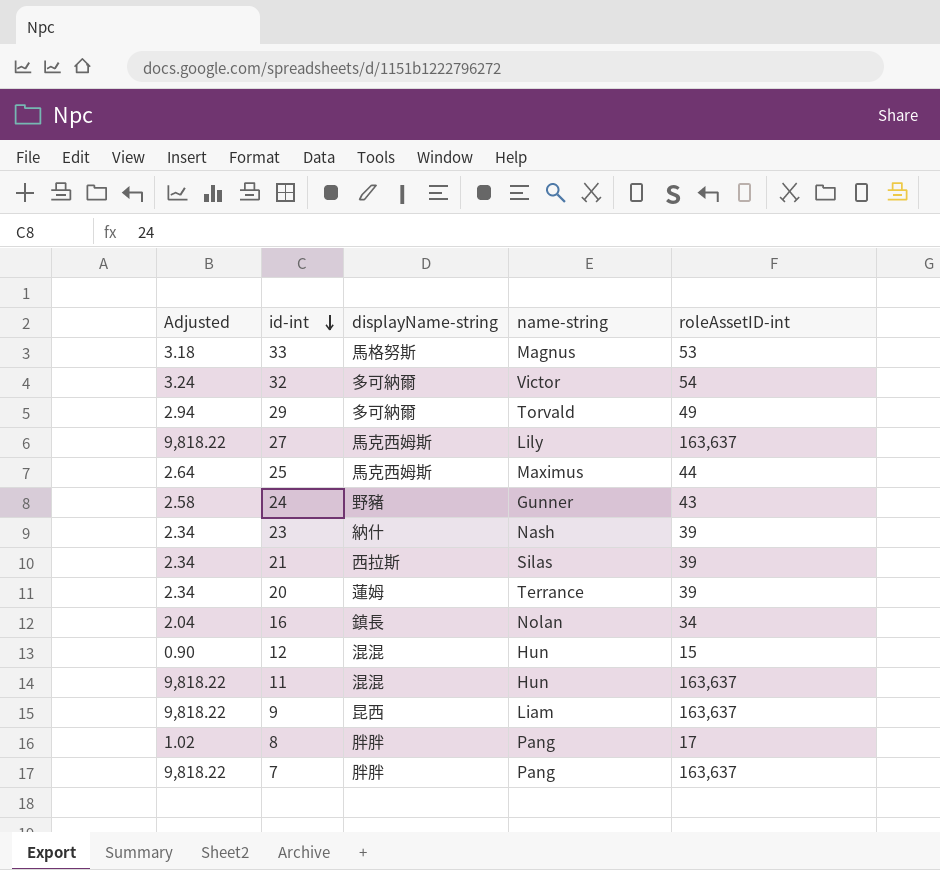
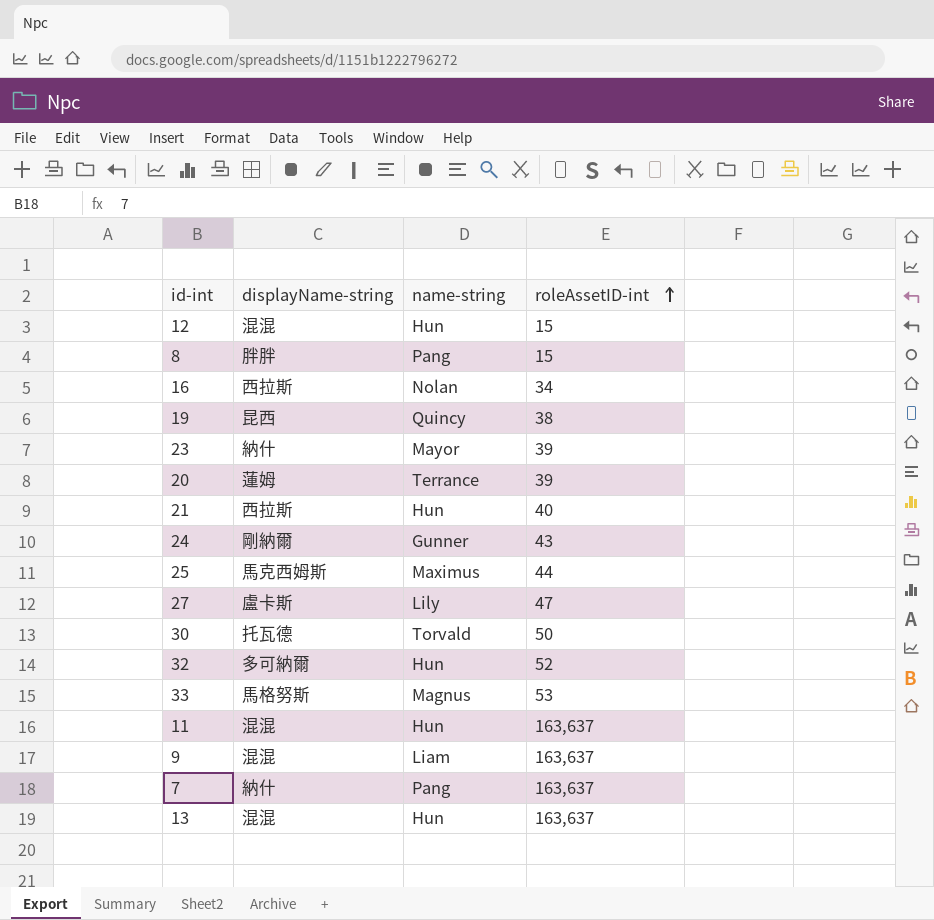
row order: id-int descending -> roleAssetID-int ascending
column Adjusted | formula: [roleAssetID-int] * 0.06 -> none
row 29: 2.94 | 多可納爾 | Torvald | 49 -> none
8 | roleAssetID-int: 17 -> 15
16 | displayName-string: 鎮長 -> 西拉斯
row 19: none -> 昆西 | Quincy | 38
23 | name-string: Nash -> Mayor
21 | name-string: Silas -> Hun
21 | roleAssetID-int: 39 -> 40
24 | displayName-string: 野豬 -> 剛納爾
27 | displayName-string: 馬克西姆斯 -> 盧卡斯
27 | roleAssetID-int: 163,637 -> 47
row 30: none -> 托瓦德 | Torvald | 50
32 | name-string: Victor -> Hun
32 | roleAssetID-int: 54 -> 52
9 | displayName-string: 昆西 -> 混混
7 | displayName-string: 胖胖 -> 納什
row 13: none -> 混混 | Hun | 163,637

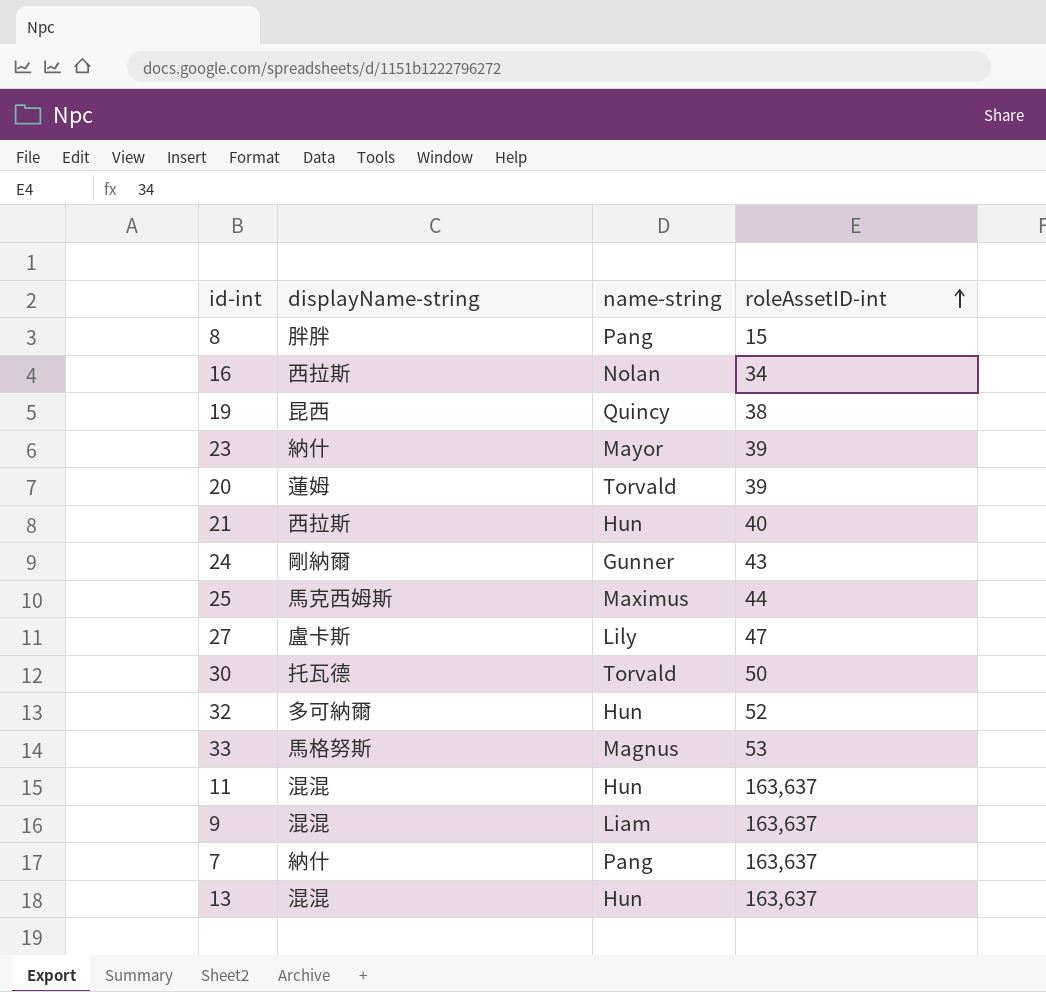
row 12: 混混 | Hun | 15 -> none
20 | name-string: Terrance -> Torvald

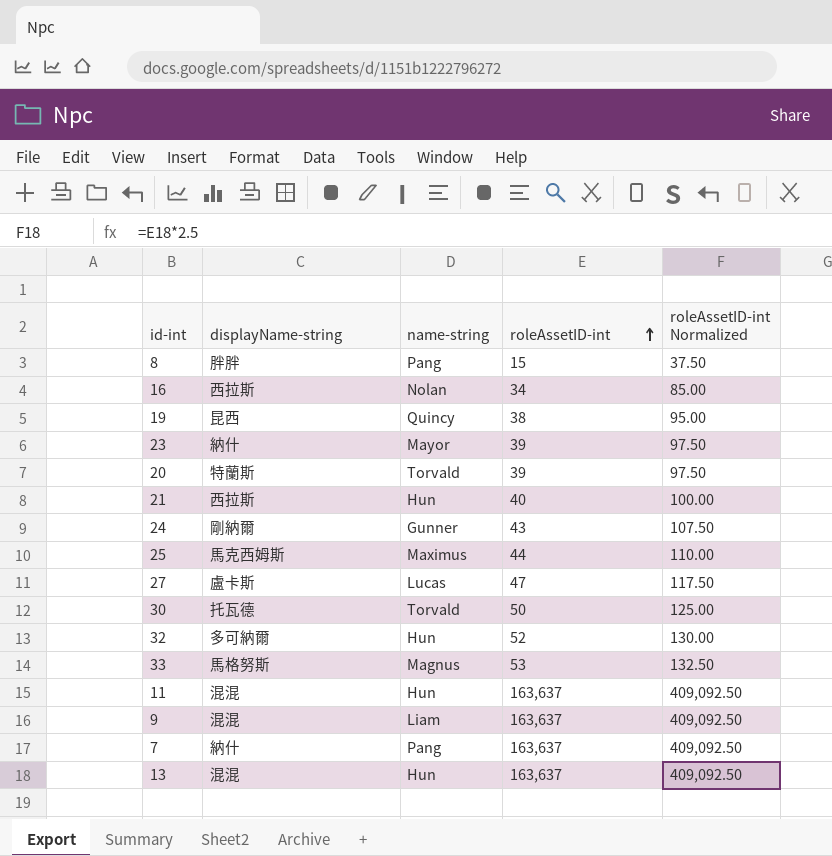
column roleAssetID-int Normalized | formula: none -> [roleAssetID-int] * 2.5
20 | displayName-string: 蓮姆 -> 特蘭斯
27 | name-string: Lily -> Lucas

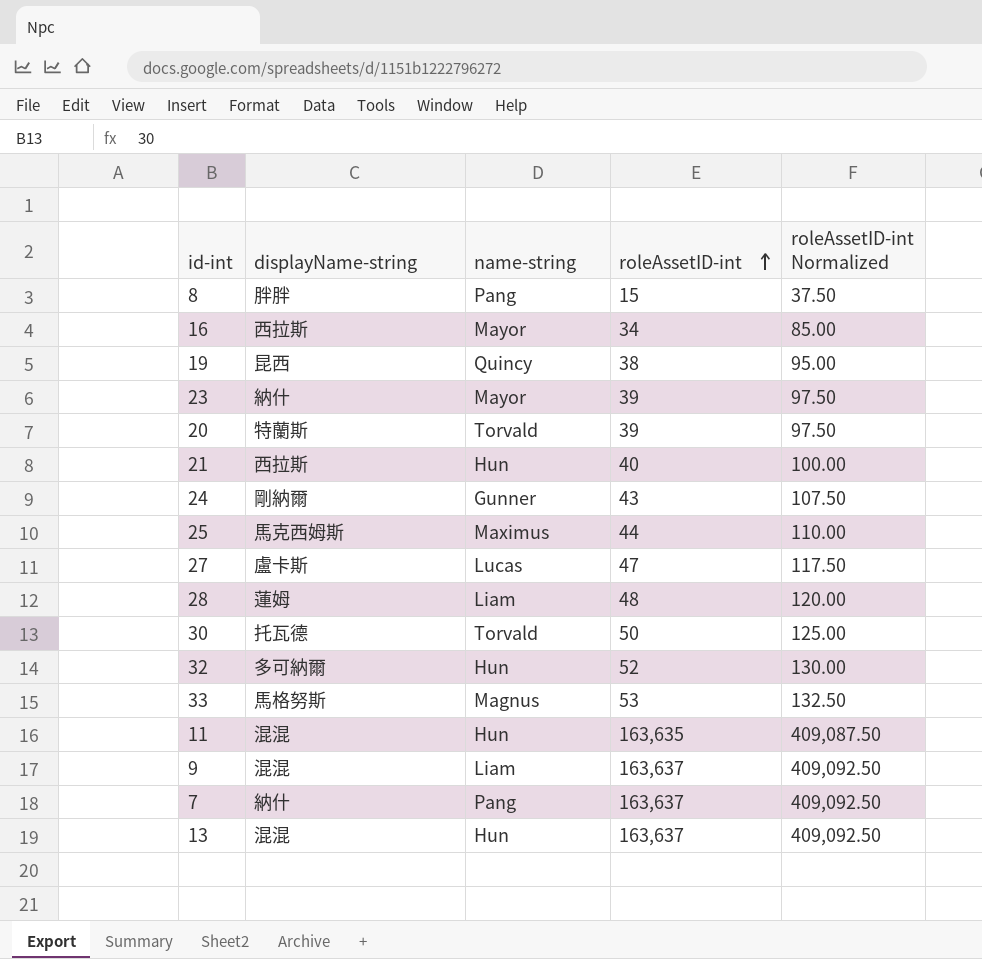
16 | name-string: Nolan -> Mayor
row 28: none -> 蓮姆 | Liam | 48 | 120.00
11 | roleAssetID-int: 163,637 -> 163,635
11 | roleAssetID-int Normalized: 409,092.50 -> 409,087.50

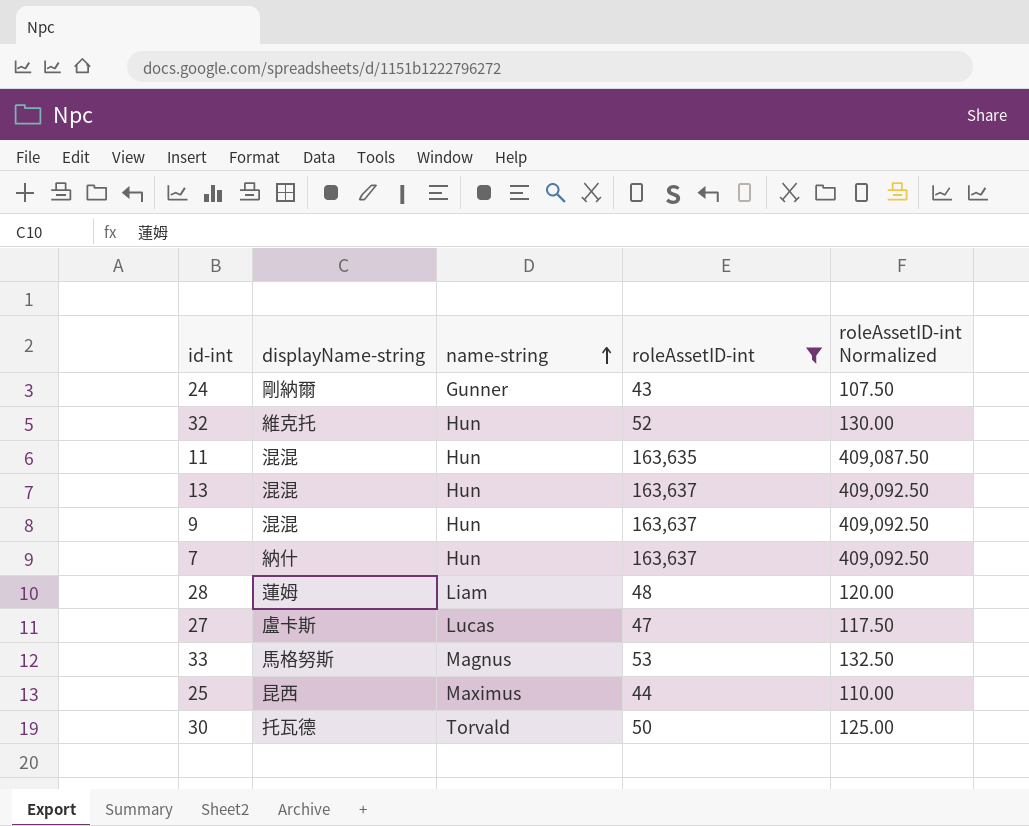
filter: none -> roleAssetID-int >= 43
row order: roleAssetID-int ascending -> name-string ascending
32 | displayName-string: 多可納爾 -> 維克托
9 | name-string: Liam -> Hun
7 | name-string: Pang -> Hun
25 | displayName-string: 馬克西姆斯 -> 昆西

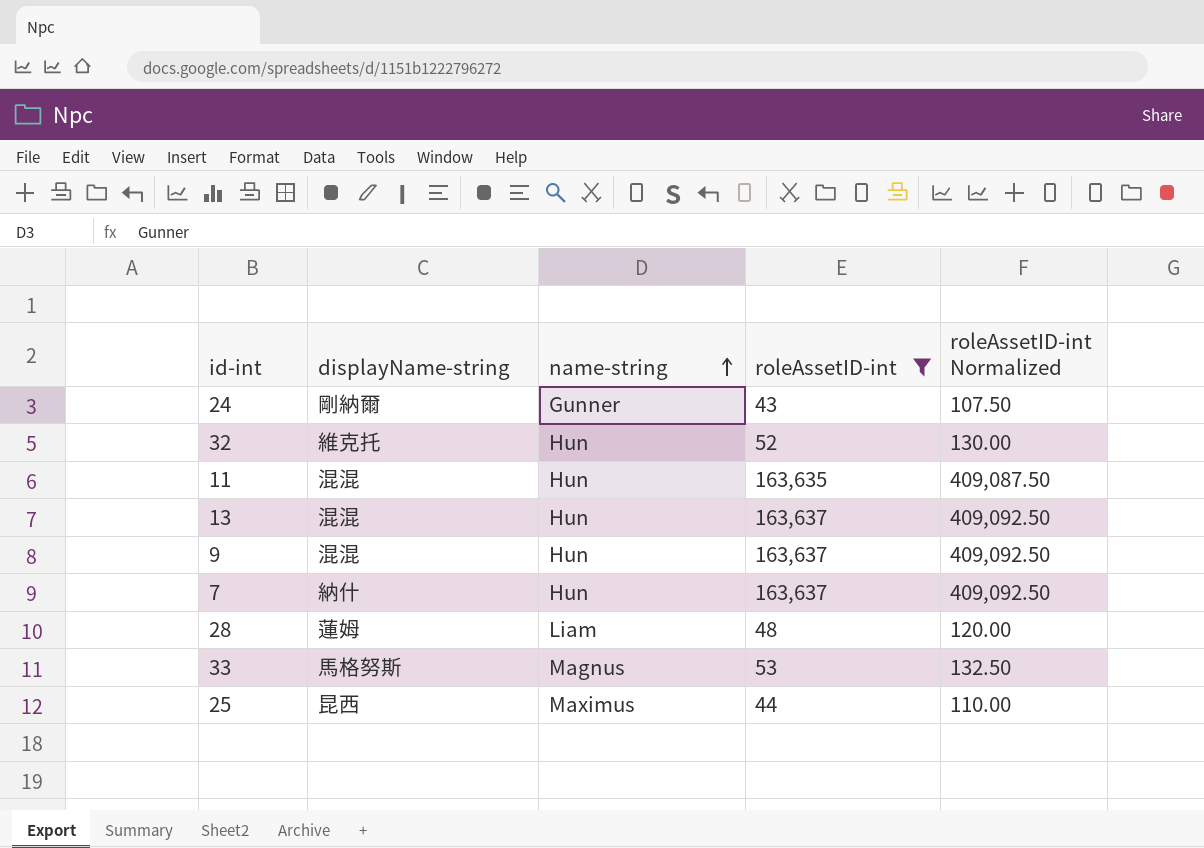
row 27: 盧卡斯 | Lucas | 47 | 117.50 -> none
row 30: 托瓦德 | Torvald | 50 | 125.00 -> none

